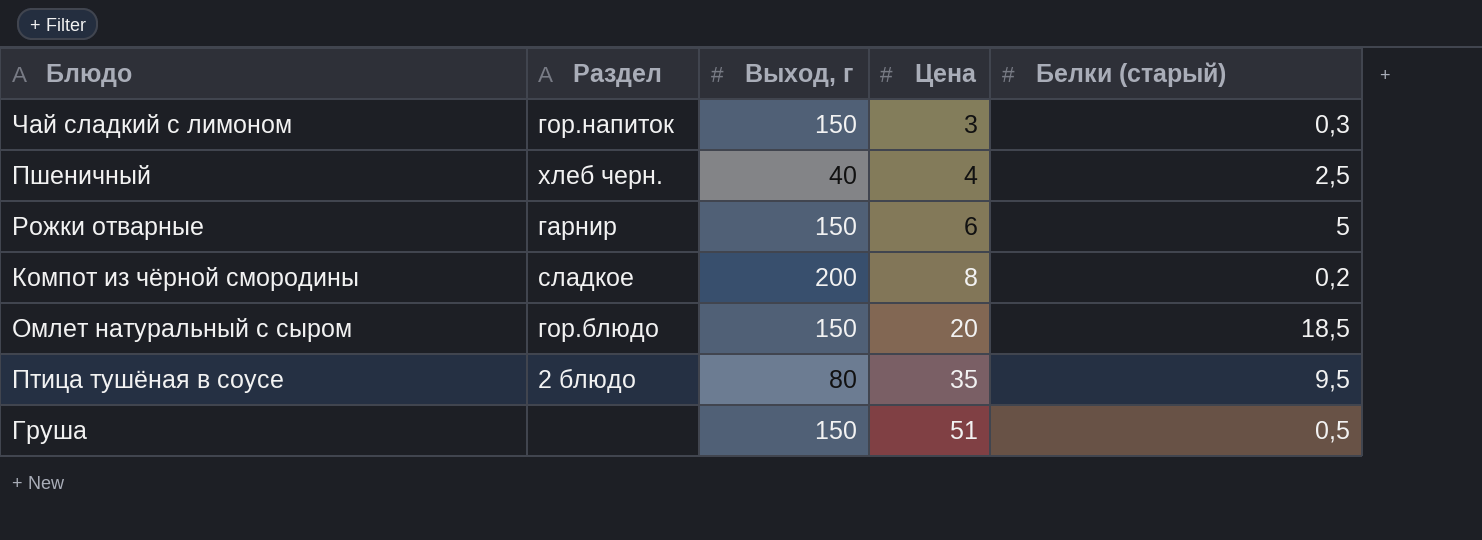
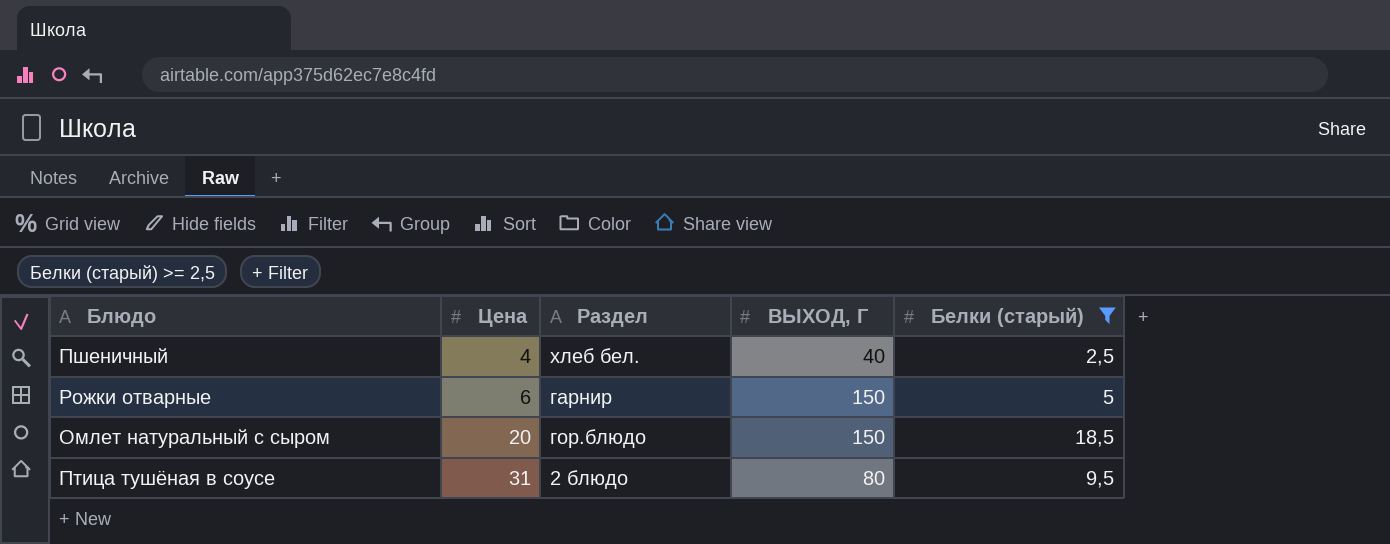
filter: none -> Белки (старый) >= 2,5
column Цена | position: 4 -> 2
column name: Выход, г -> ВЫХОД, Г
Пшеничный | Раздел: хлеб черн. -> хлеб бел.
Птица тушёная в соусе | Цена: 35 -> 31

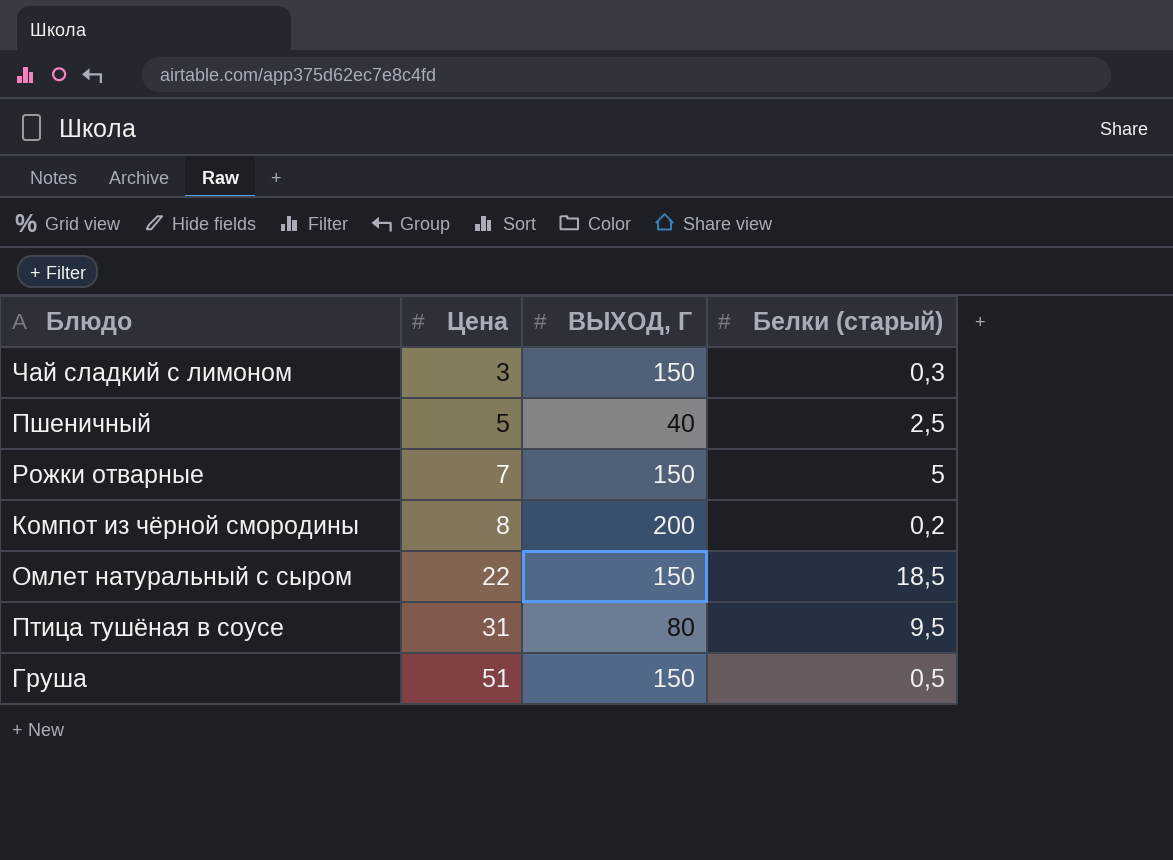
filter: Белки (старый) >= 2,5 -> none
column Раздел | position: 3 -> none
Пшеничный | Цена: 4 -> 5
Рожки отварные | Цена: 6 -> 7
Омлет натуральный с сыром | Цена: 20 -> 22

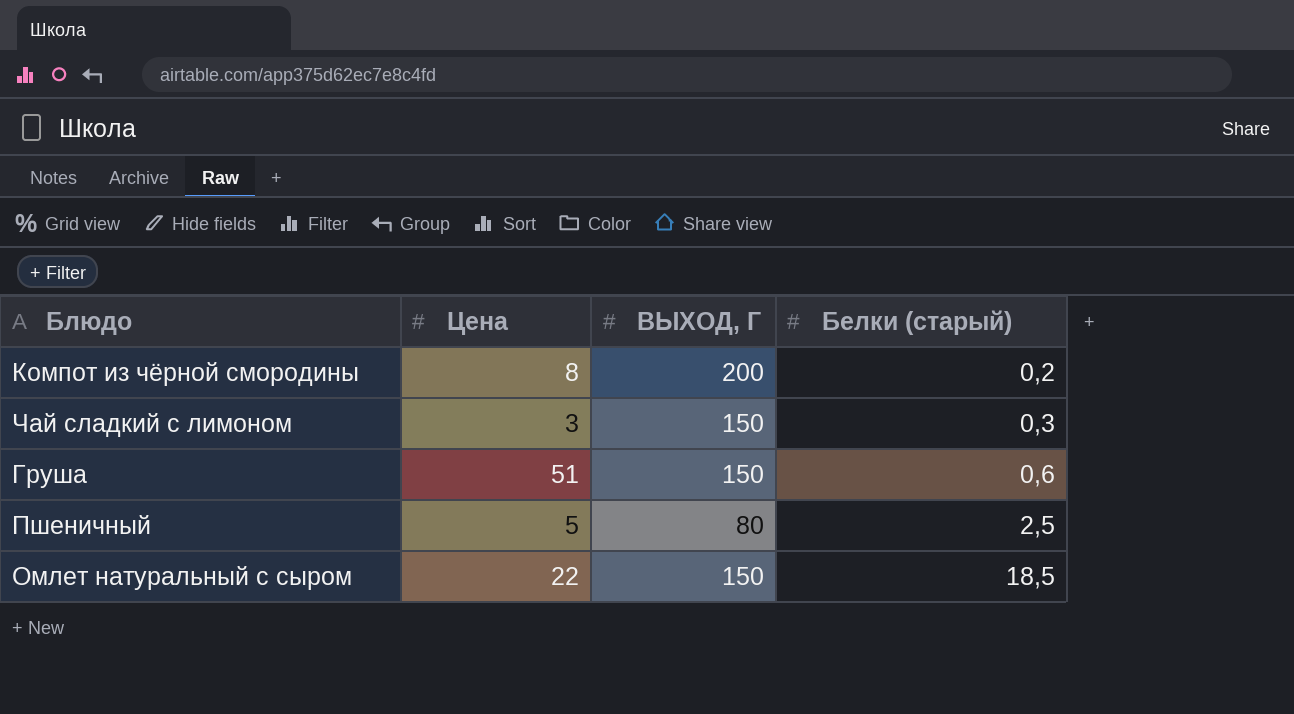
row order: Цена ascending -> Белки (старый) ascending
row Рожки отварные: 7 | 150 | 5 -> none
row Птица тушёная в соусе: 31 | 80 | 9,5 -> none
Груша | Белки (старый): 0,5 -> 0,6
Пшеничный | ВЫХОД, Г: 40 -> 80

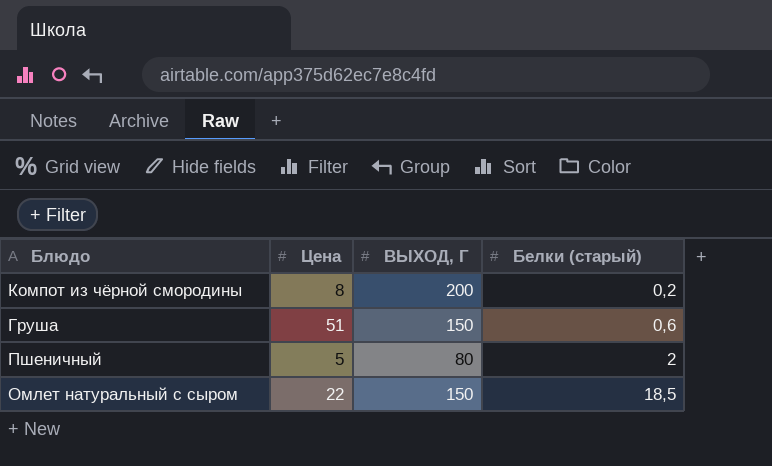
row Чай сладкий с лимоном: 3 | 150 | 0,3 -> none
Пшеничный | Белки (старый): 2,5 -> 2

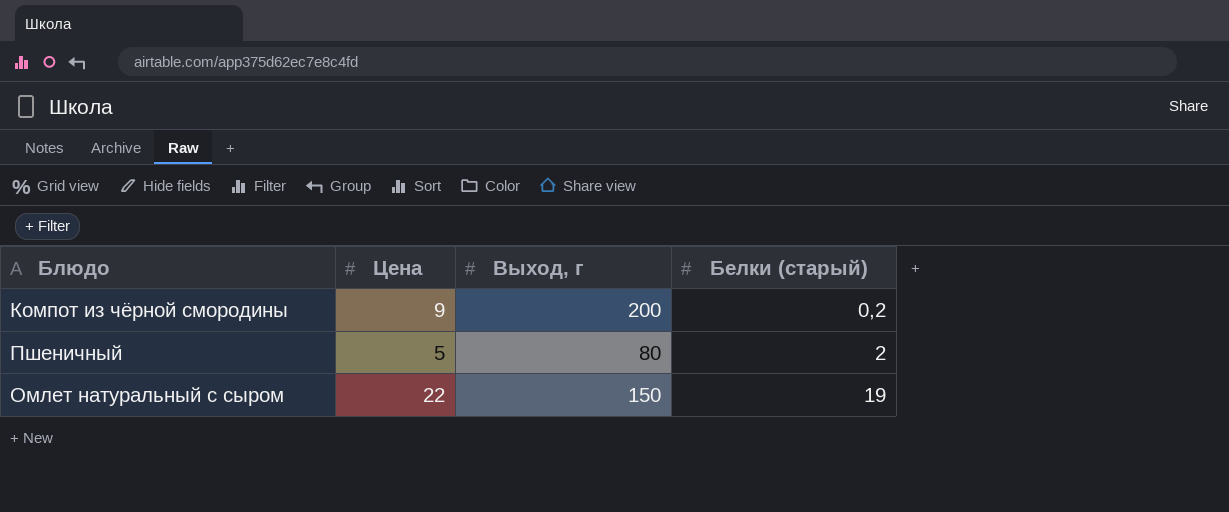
column name: ВЫХОД, Г -> Выход, г
row Груша: 51 | 150 | 0,6 -> none
Компот из чёрной смородины | Цена: 8 -> 9
Омлет натуральный с сыром | Белки (старый): 18,5 -> 19

